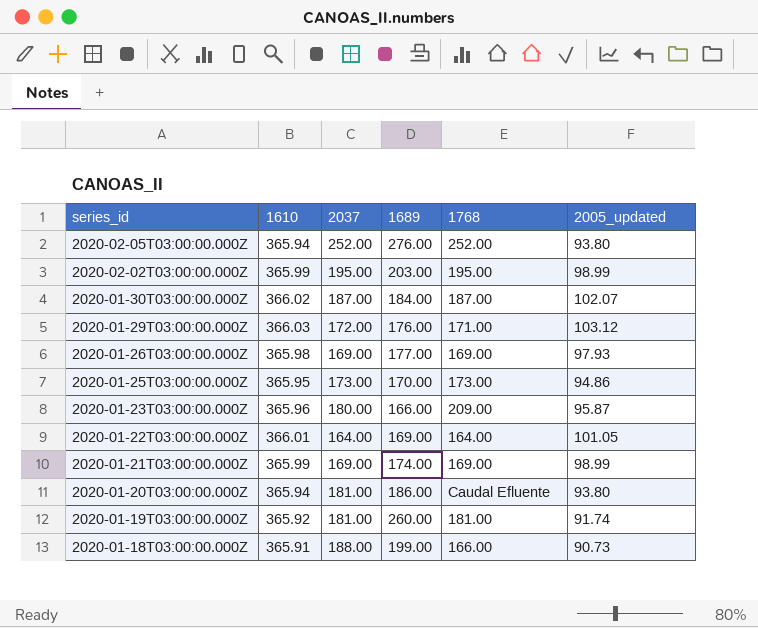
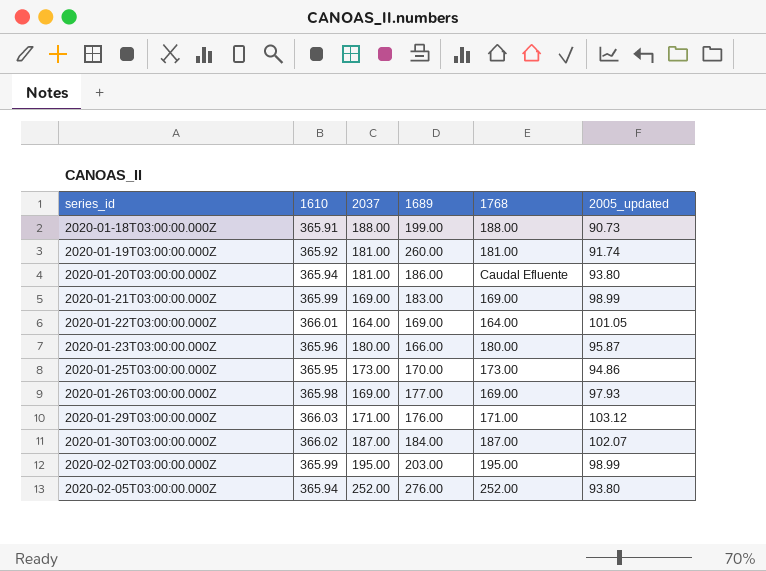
row order: series_id descending -> series_id ascending
2020-01-18T03:00:00.000Z | 1768: 166.00 -> 188.00
2020-01-21T03:00:00.000Z | 1689: 174.00 -> 183.00
2020-01-23T03:00:00.000Z | 1768: 209.00 -> 180.00
2020-01-29T03:00:00.000Z | 2037: 172.00 -> 171.00

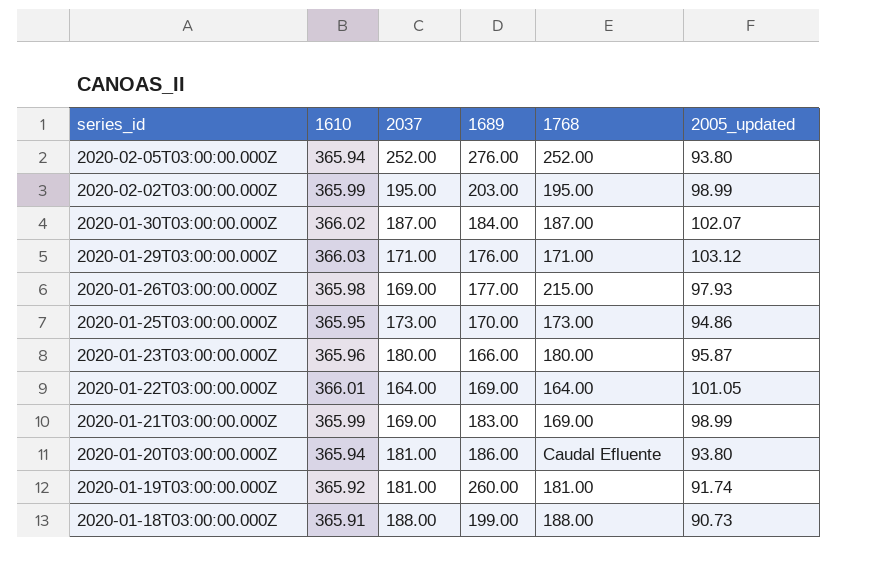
row order: series_id ascending -> series_id descending
2020-01-26T03:00:00.000Z | 1768: 169.00 -> 215.00

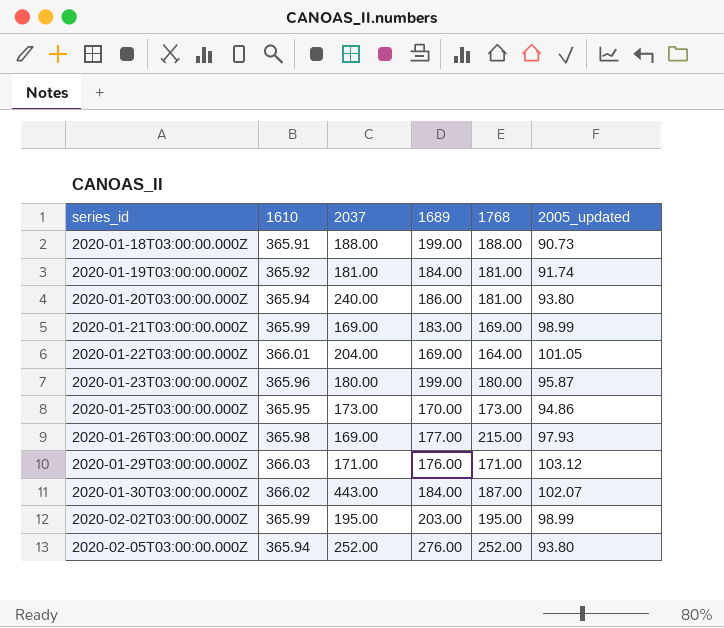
row order: series_id descending -> series_id ascending
2020-01-19T03:00:00.000Z | 1689: 260.00 -> 184.00
2020-01-20T03:00:00.000Z | 2037: 181.00 -> 240.00
2020-01-20T03:00:00.000Z | 1768: Caudal Efluente -> 181.00
2020-01-22T03:00:00.000Z | 2037: 164.00 -> 204.00
2020-01-23T03:00:00.000Z | 1689: 166.00 -> 199.00
2020-01-30T03:00:00.000Z | 2037: 187.00 -> 443.00

